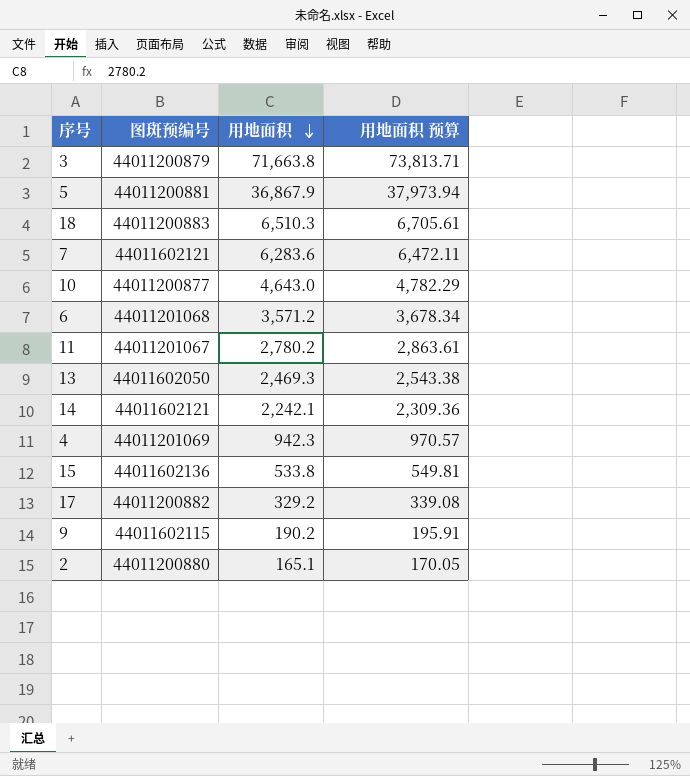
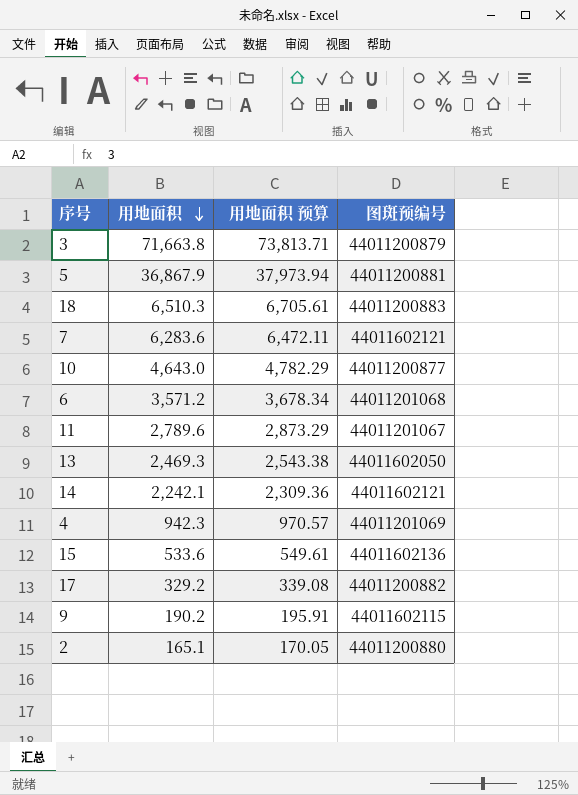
column 图斑预编号 | position: 2 -> 4
11 | 用地面积: 2,780.2 -> 2,789.6
11 | 用地面积 预算: 2,863.61 -> 2,873.29
15 | 用地面积: 533.8 -> 533.6
15 | 用地面积 预算: 549.81 -> 549.61

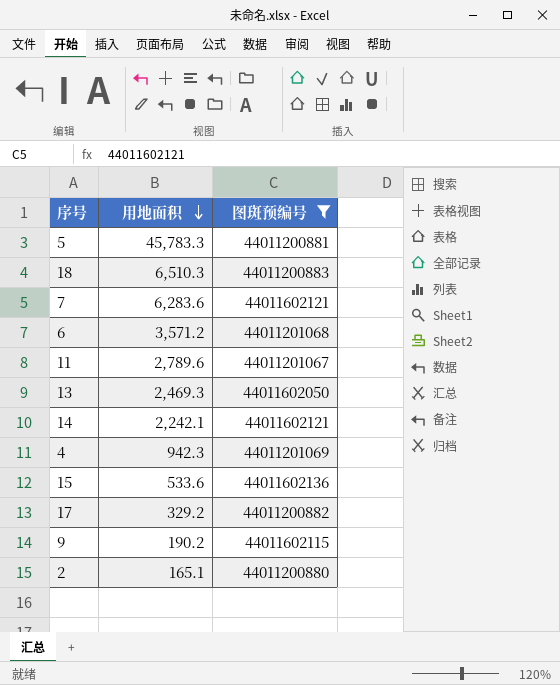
filter: none -> 图斑预编号 >= 44011200880
column 用地面积 预算 | formula: [用地面积] * 1.03 -> none
5 | 用地面积: 36,867.9 -> 45,783.3

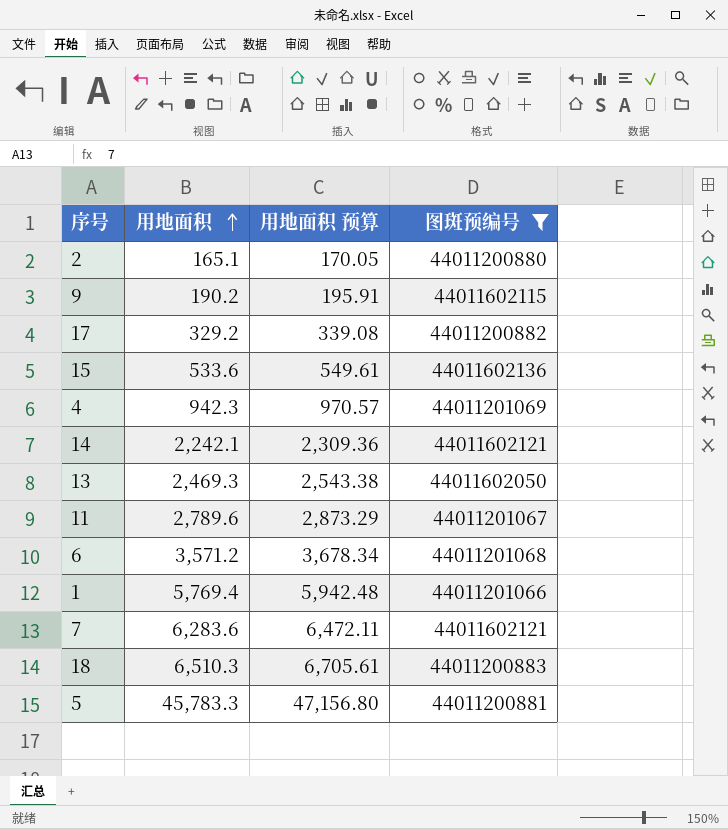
row order: 用地面积 descending -> 用地面积 ascending
column 用地面积 预算 | formula: none -> [用地面积] * 1.03
row 1: none -> 5,769.4 | 5,942.48 | 44011201066

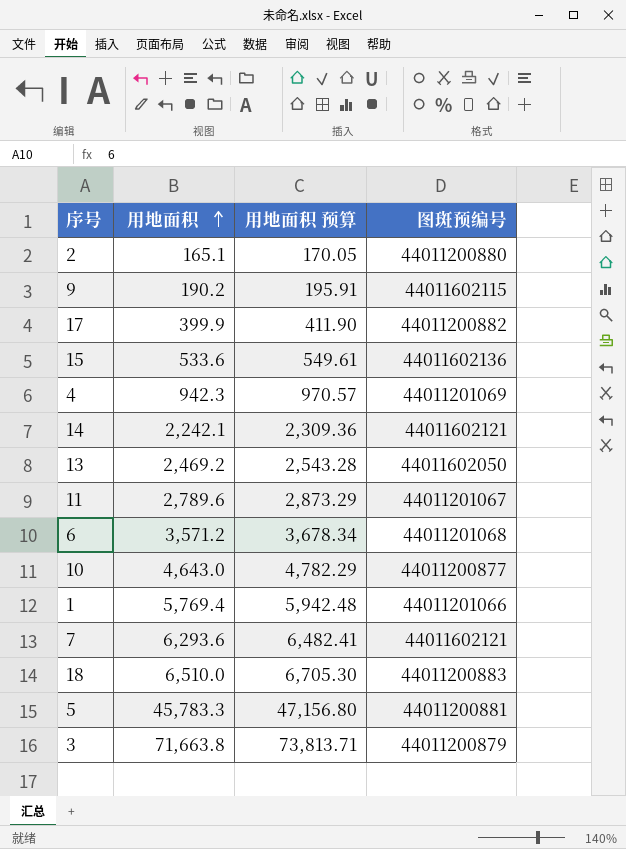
filter: 图斑预编号 >= 44011200880 -> none
17 | 用地面积: 329.2 -> 399.9
17 | 用地面积 预算: 339.08 -> 411.90
13 | 用地面积: 2,469.3 -> 2,469.2
13 | 用地面积 预算: 2,543.38 -> 2,543.28
7 | 用地面积: 6,283.6 -> 6,293.6
7 | 用地面积 预算: 6,472.11 -> 6,482.41
18 | 用地面积: 6,510.3 -> 6,510.0
18 | 用地面积 预算: 6,705.61 -> 6,705.30

